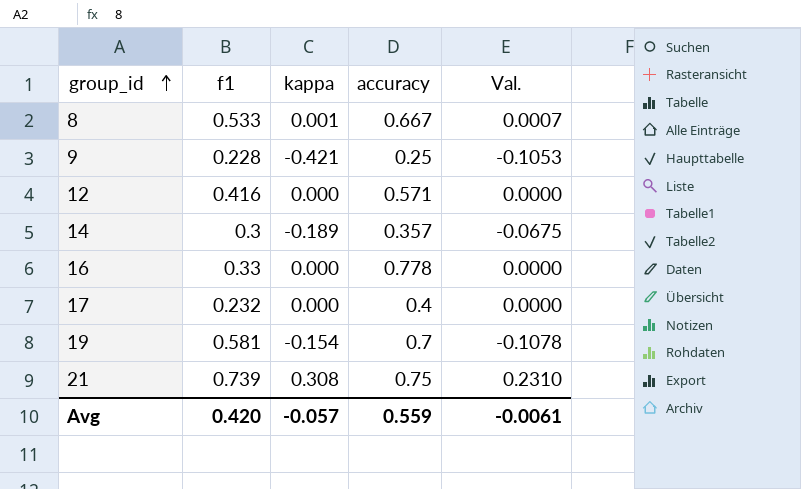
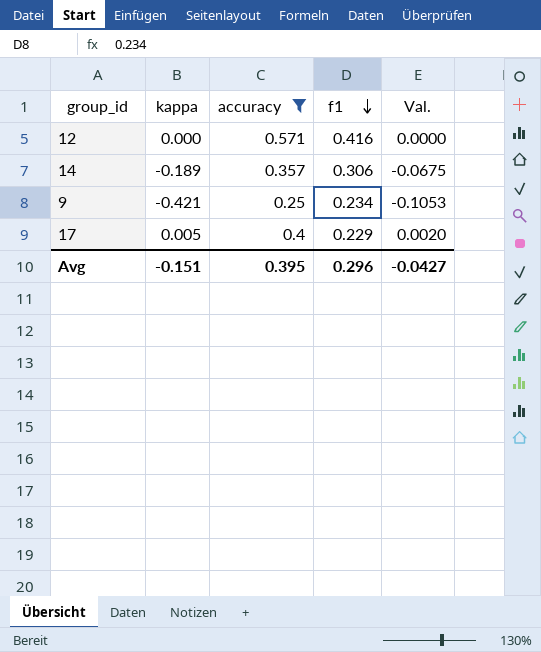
filter: none -> accuracy <= 0.571
row order: group_id ascending -> f1 descending
column f1 | position: 2 -> 4
14 | f1: 0.3 -> 0.306
9 | f1: 0.228 -> 0.234
17 | kappa: 0.000 -> 0.005
17 | f1: 0.232 -> 0.229
17 | Val.: 0.0000 -> 0.0020
Avg | kappa: -0.057 -> -0.151
Avg | accuracy: 0.559 -> 0.395
Avg | f1: 0.420 -> 0.296
Avg | Val.: -0.0061 -> -0.0427

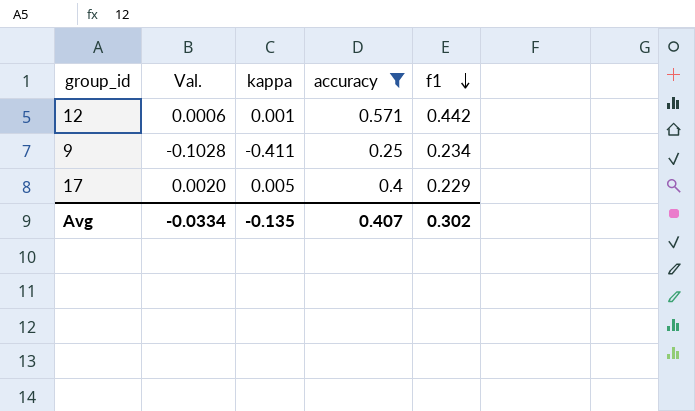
column Val. | position: 5 -> 2
row 14: -0.189 | 0.357 | 0.306 | -0.0675 -> none
12 | Val.: 0.0000 -> 0.0006
12 | kappa: 0.000 -> 0.001
12 | f1: 0.416 -> 0.442
9 | Val.: -0.1053 -> -0.1028
9 | kappa: -0.421 -> -0.411
Avg | Val.: -0.0427 -> -0.0334
Avg | kappa: -0.151 -> -0.135
Avg | accuracy: 0.395 -> 0.407
Avg | f1: 0.296 -> 0.302

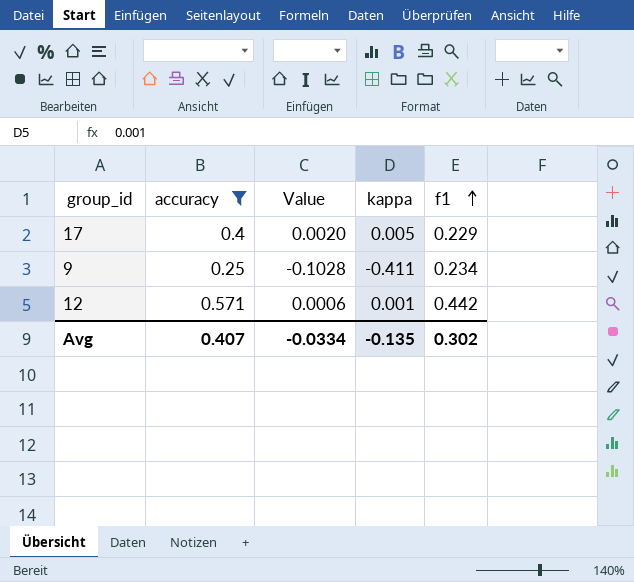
row order: f1 descending -> f1 ascending
column accuracy | position: 4 -> 2
column name: Val. -> Value

